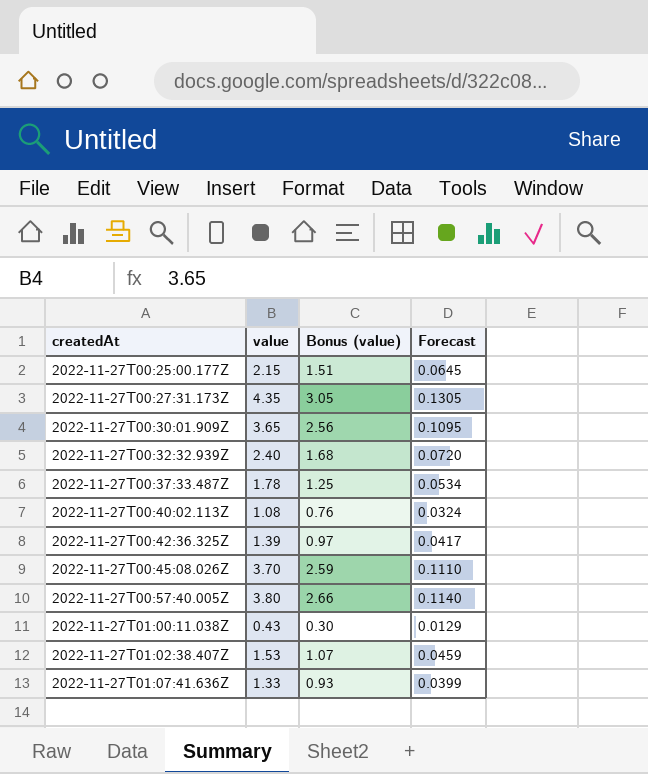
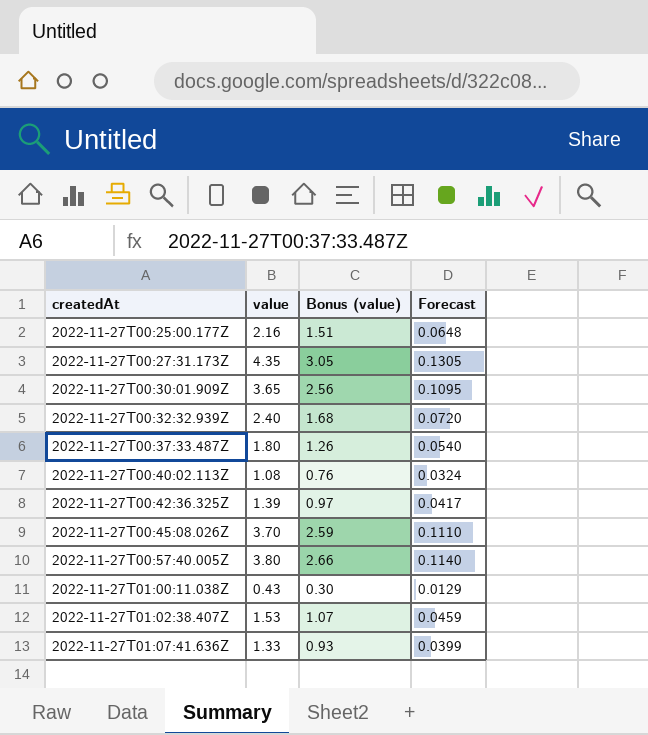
2022-11-27T00:25:00.177Z | value: 2.15 -> 2.16
2022-11-27T00:25:00.177Z | Forecast: 0.0645 -> 0.0648
2022-11-27T00:37:33.487Z | value: 1.78 -> 1.80
2022-11-27T00:37:33.487Z | Bonus (value): 1.25 -> 1.26
2022-11-27T00:37:33.487Z | Forecast: 0.0534 -> 0.0540

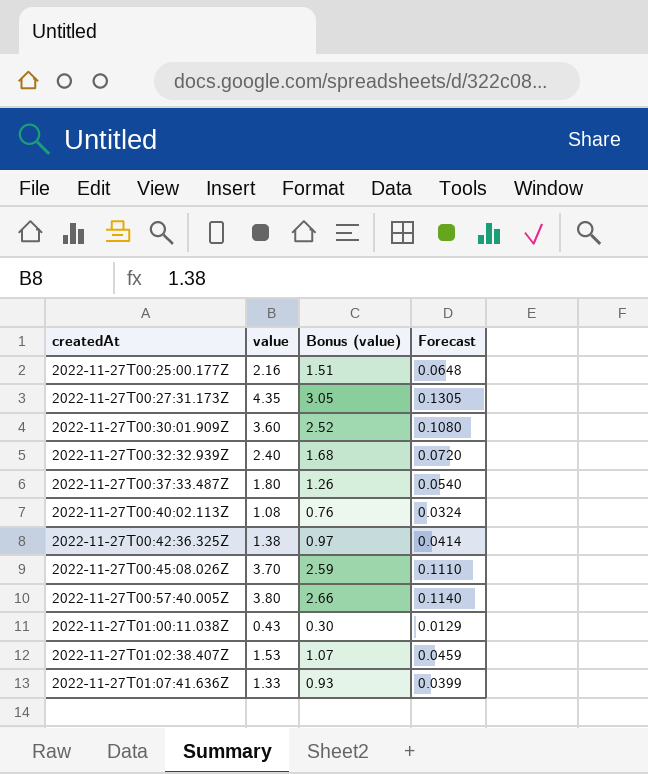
2022-11-27T00:30:01.909Z | value: 3.65 -> 3.60
2022-11-27T00:30:01.909Z | Bonus (value): 2.56 -> 2.52
2022-11-27T00:30:01.909Z | Forecast: 0.1095 -> 0.1080
2022-11-27T00:42:36.325Z | value: 1.39 -> 1.38
2022-11-27T00:42:36.325Z | Forecast: 0.0417 -> 0.0414

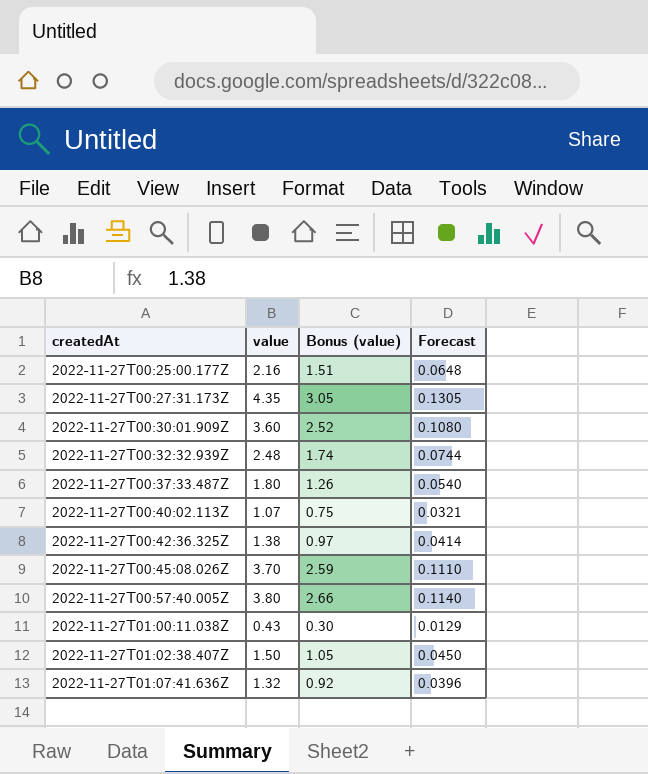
2022-11-27T00:32:32.939Z | value: 2.40 -> 2.48
2022-11-27T00:32:32.939Z | Bonus (value): 1.68 -> 1.74
2022-11-27T00:32:32.939Z | Forecast: 0.0720 -> 0.0744
2022-11-27T00:40:02.113Z | value: 1.08 -> 1.07
2022-11-27T00:40:02.113Z | Bonus (value): 0.76 -> 0.75
2022-11-27T00:40:02.113Z | Forecast: 0.0324 -> 0.0321
2022-11-27T01:02:38.407Z | value: 1.53 -> 1.50
2022-11-27T01:02:38.407Z | Bonus (value): 1.07 -> 1.05
2022-11-27T01:02:38.407Z | Forecast: 0.0459 -> 0.0450
2022-11-27T01:07:41.636Z | value: 1.33 -> 1.32
2022-11-27T01:07:41.636Z | Bonus (value): 0.93 -> 0.92
2022-11-27T01:07:41.636Z | Forecast: 0.0399 -> 0.0396

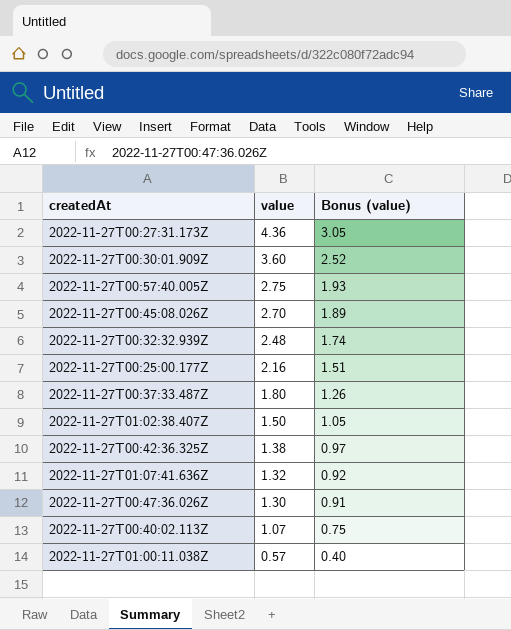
row order: createdAt ascending -> value descending
column Forecast | formula: [value] * 0.03 -> none
2022-11-27T00:27:31.173Z | value: 4.35 -> 4.36
2022-11-27T00:57:40.005Z | value: 3.80 -> 2.75
2022-11-27T00:57:40.005Z | Bonus (value): 2.66 -> 1.93
2022-11-27T00:45:08.026Z | value: 3.70 -> 2.70
2022-11-27T00:45:08.026Z | Bonus (value): 2.59 -> 1.89
row 2022-11-27T00:47:36.026Z: none -> 1.30 | 0.91
2022-11-27T01:00:11.038Z | value: 0.43 -> 0.57
2022-11-27T01:00:11.038Z | Bonus (value): 0.30 -> 0.40

